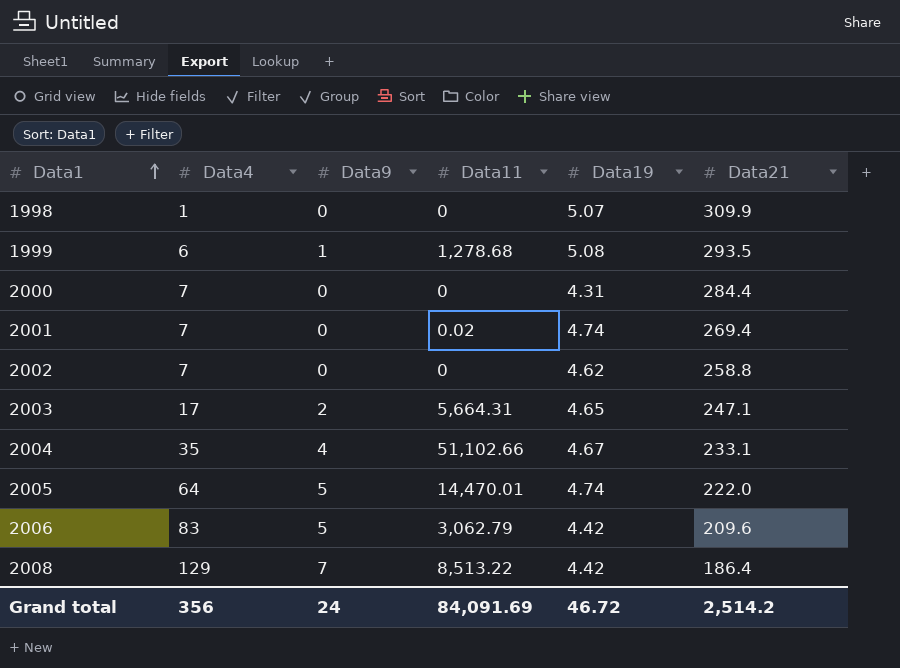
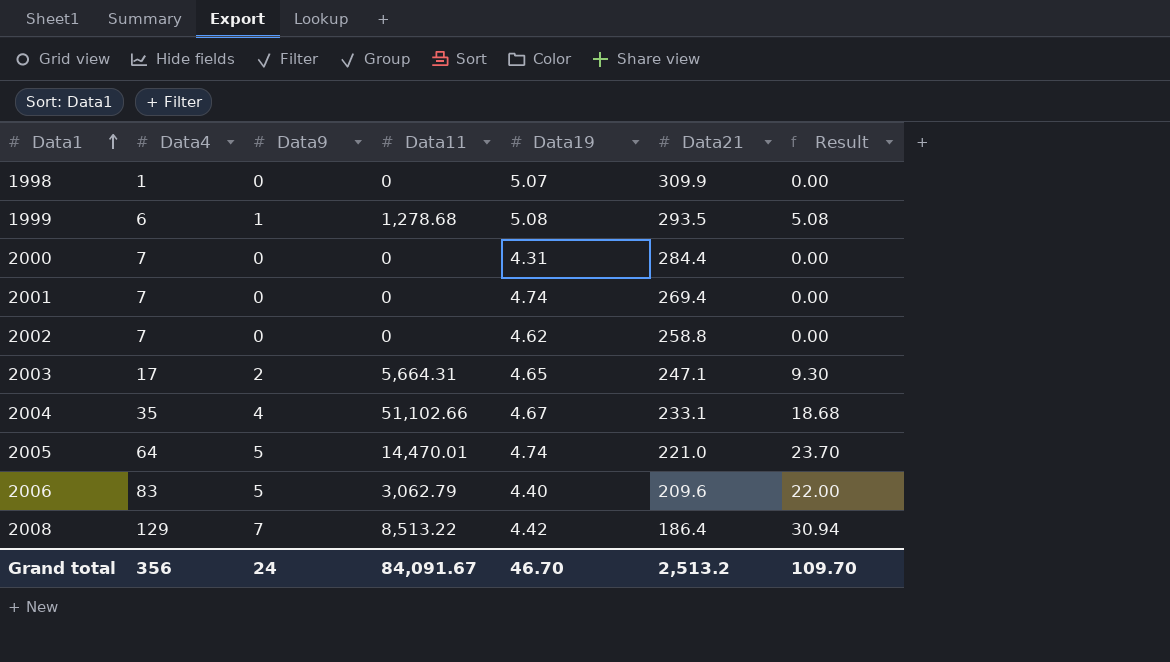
column Result | formula: none -> [Data9] * [Data19]
2001 | Data11: 0.02 -> 0
2005 | Data21: 222.0 -> 221.0
2006 | Data19: 4.42 -> 4.40
Grand total | Data11: 84,091.69 -> 84,091.67
Grand total | Data19: 46.72 -> 46.70
Grand total | Data21: 2,514.2 -> 2,513.2

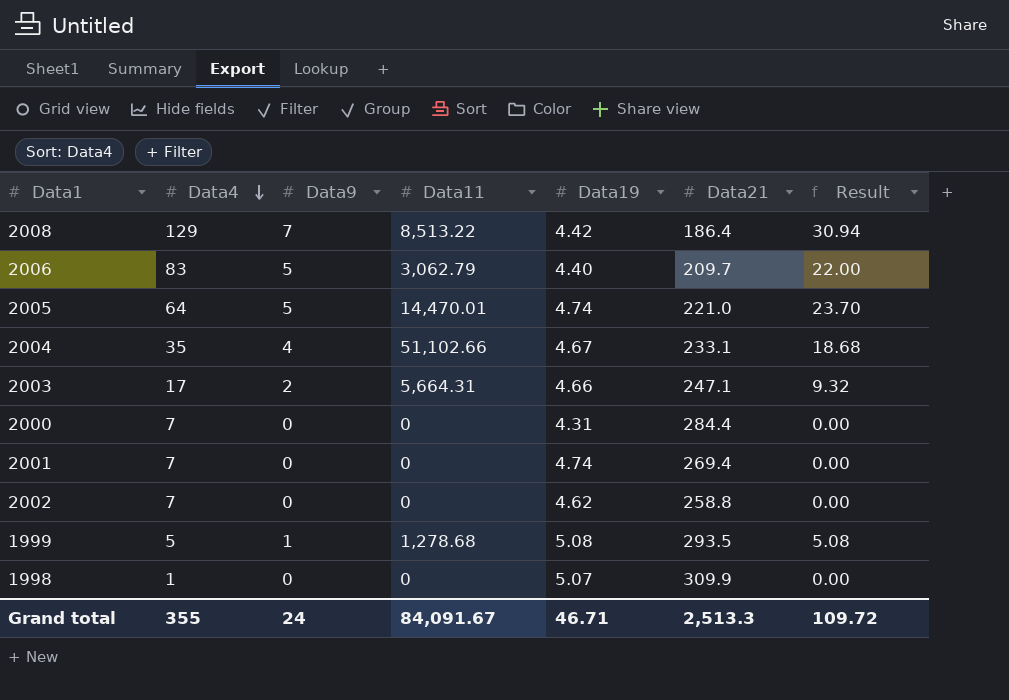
row order: Data1 ascending -> Data4 descending
2006 | Data21: 209.6 -> 209.7
2003 | Data19: 4.65 -> 4.66
2003 | Result: 9.30 -> 9.32
1999 | Data4: 6 -> 5
Grand total | Data4: 356 -> 355
Grand total | Data19: 46.70 -> 46.71
Grand total | Data21: 2,513.2 -> 2,513.3
Grand total | Result: 109.70 -> 109.72

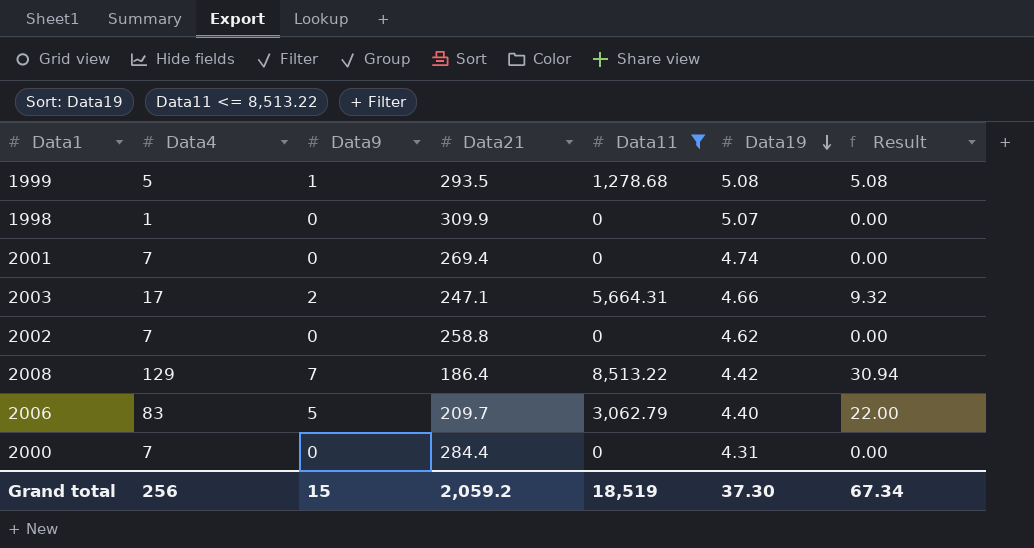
filter: none -> Data11 <= 8,513.22
row order: Data4 descending -> Data19 descending
column Data21 | position: 6 -> 4
Grand total | Data4: 355 -> 256
Grand total | Data9: 24 -> 15
Grand total | Data21: 2,513.3 -> 2,059.2
Grand total | Data11: 84,091.67 -> 18,519
Grand total | Data19: 46.71 -> 37.30
Grand total | Result: 109.72 -> 67.34

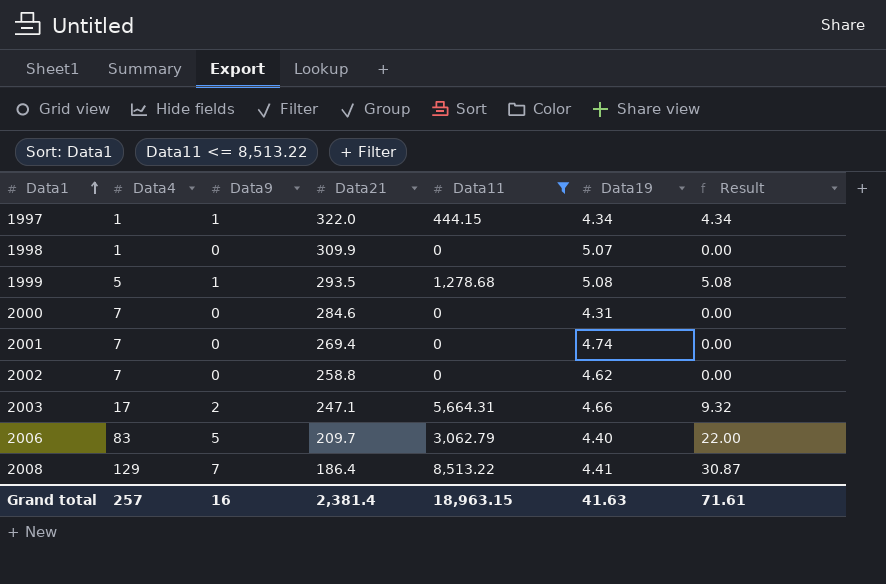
row order: Data19 descending -> Data1 ascending
row 1997: none -> 1 | 1 | 322.0 | 444.15 | 4.34 | 4.34
2000 | Data21: 284.4 -> 284.6
2008 | Data19: 4.42 -> 4.41
2008 | Result: 30.94 -> 30.87
Grand total | Data4: 256 -> 257
Grand total | Data9: 15 -> 16
Grand total | Data21: 2,059.2 -> 2,381.4
Grand total | Data11: 18,519 -> 18,963.15
Grand total | Data19: 37.30 -> 41.63
Grand total | Result: 67.34 -> 71.61

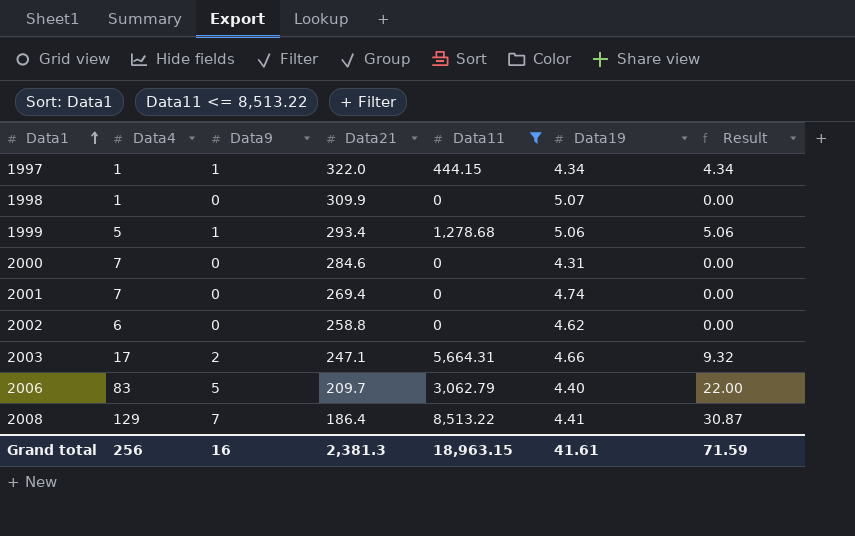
1999 | Data21: 293.5 -> 293.4
1999 | Data19: 5.08 -> 5.06
1999 | Result: 5.08 -> 5.06
2002 | Data4: 7 -> 6
Grand total | Data4: 257 -> 256
Grand total | Data21: 2,381.4 -> 2,381.3
Grand total | Data19: 41.63 -> 41.61
Grand total | Result: 71.61 -> 71.59

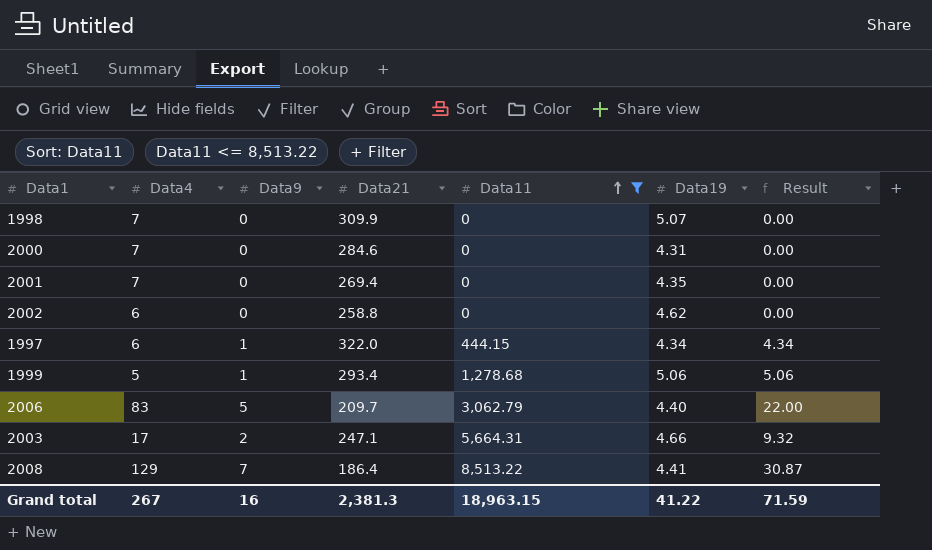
row order: Data1 ascending -> Data11 ascending
1998 | Data4: 1 -> 7
2001 | Data19: 4.74 -> 4.35
1997 | Data4: 1 -> 6
Grand total | Data4: 256 -> 267
Grand total | Data19: 41.61 -> 41.22

